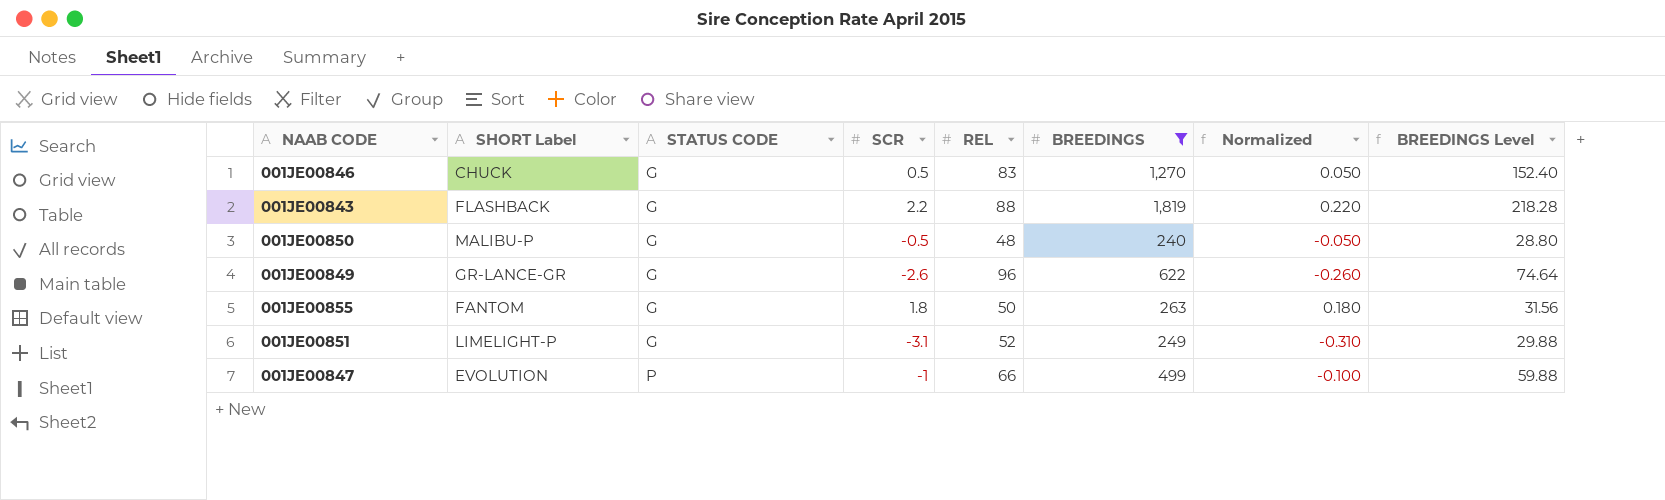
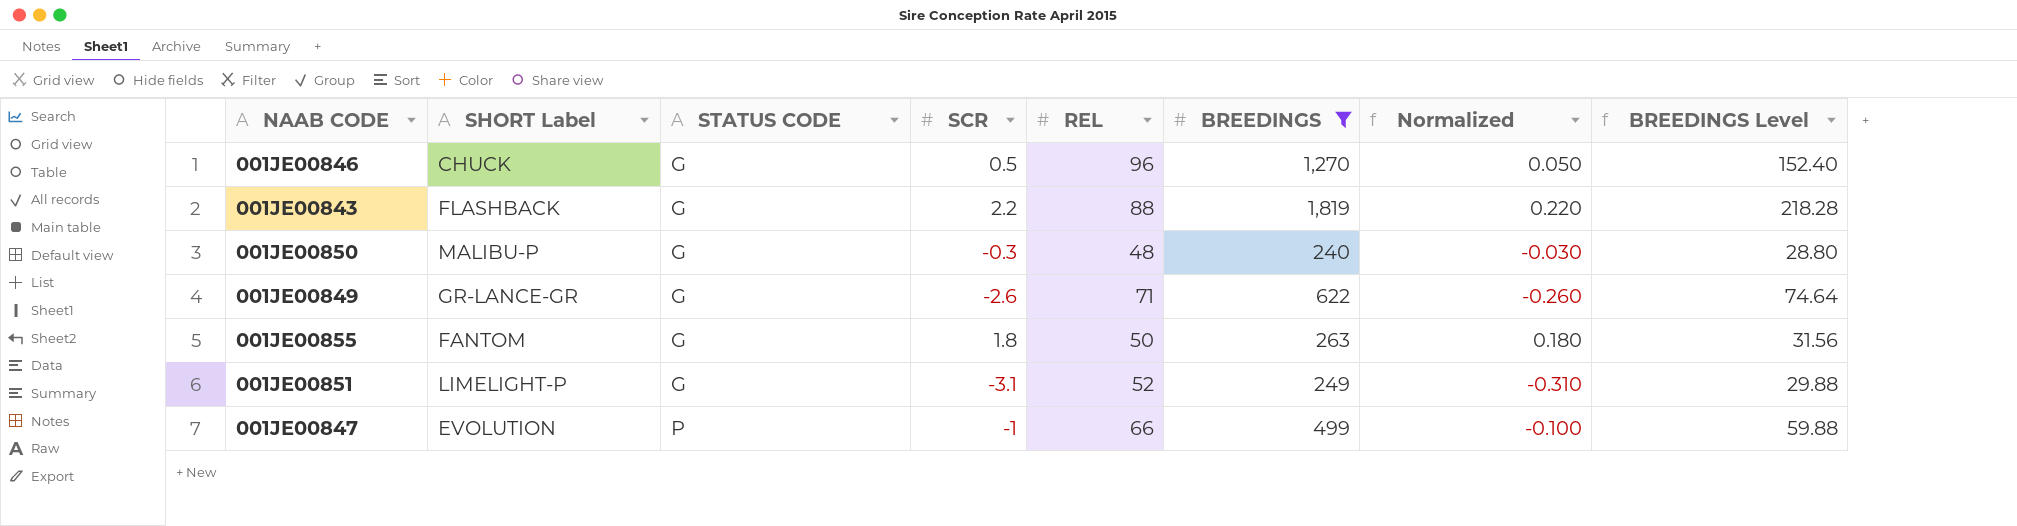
001JE00846 | REL: 83 -> 96
001JE00850 | SCR: -0.5 -> -0.3
001JE00850 | Normalized: -0.050 -> -0.030
001JE00849 | REL: 96 -> 71

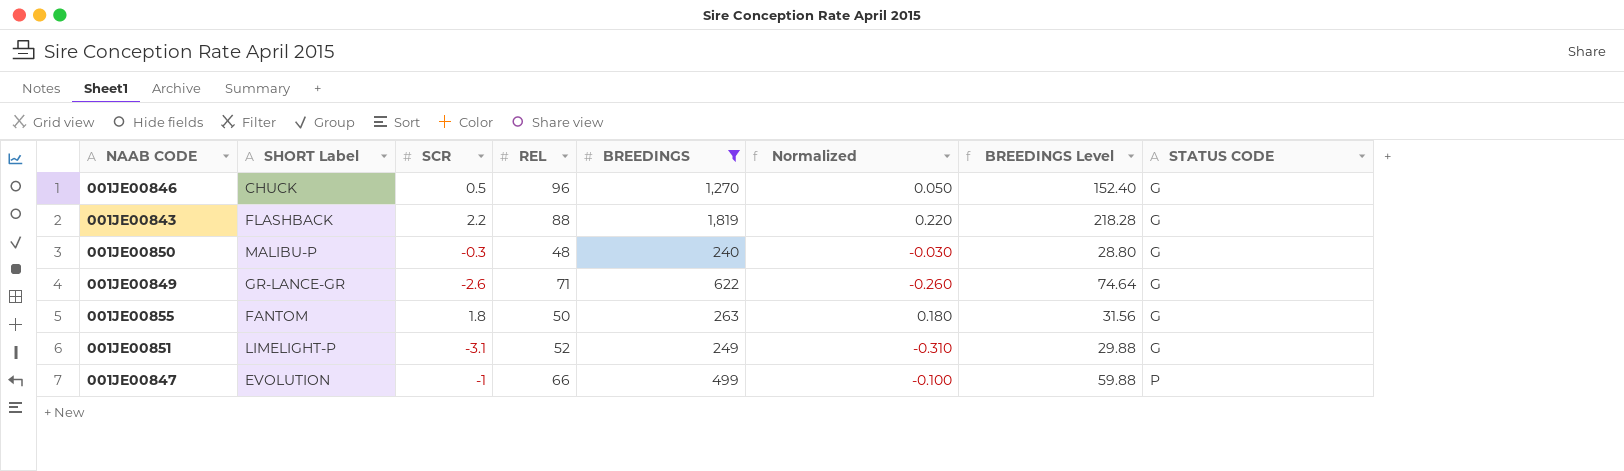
column STATUS CODE | position: 3 -> 8

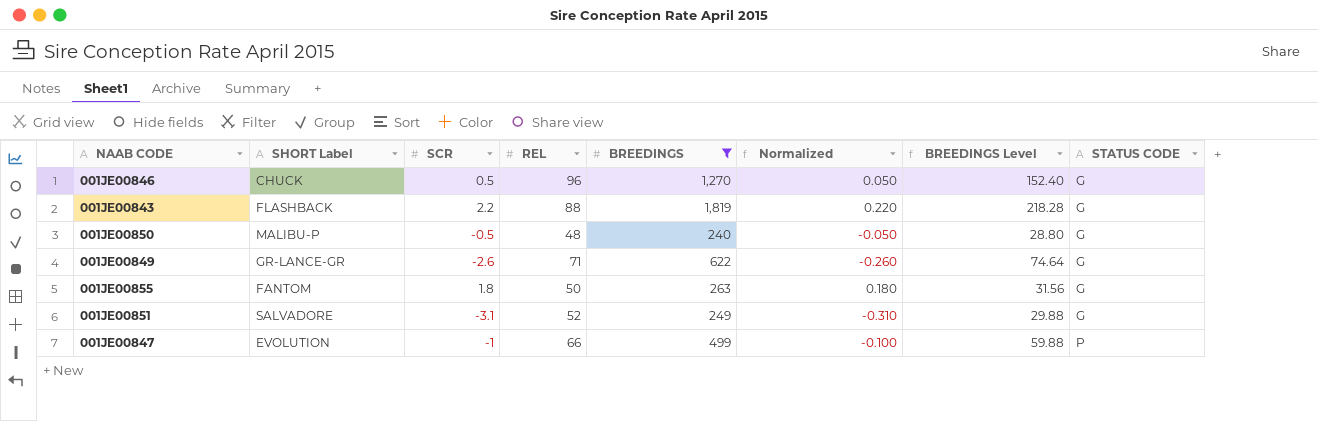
001JE00850 | SCR: -0.3 -> -0.5
001JE00850 | Normalized: -0.030 -> -0.050
001JE00851 | SHORT Label: LIMELIGHT-P -> SALVADORE

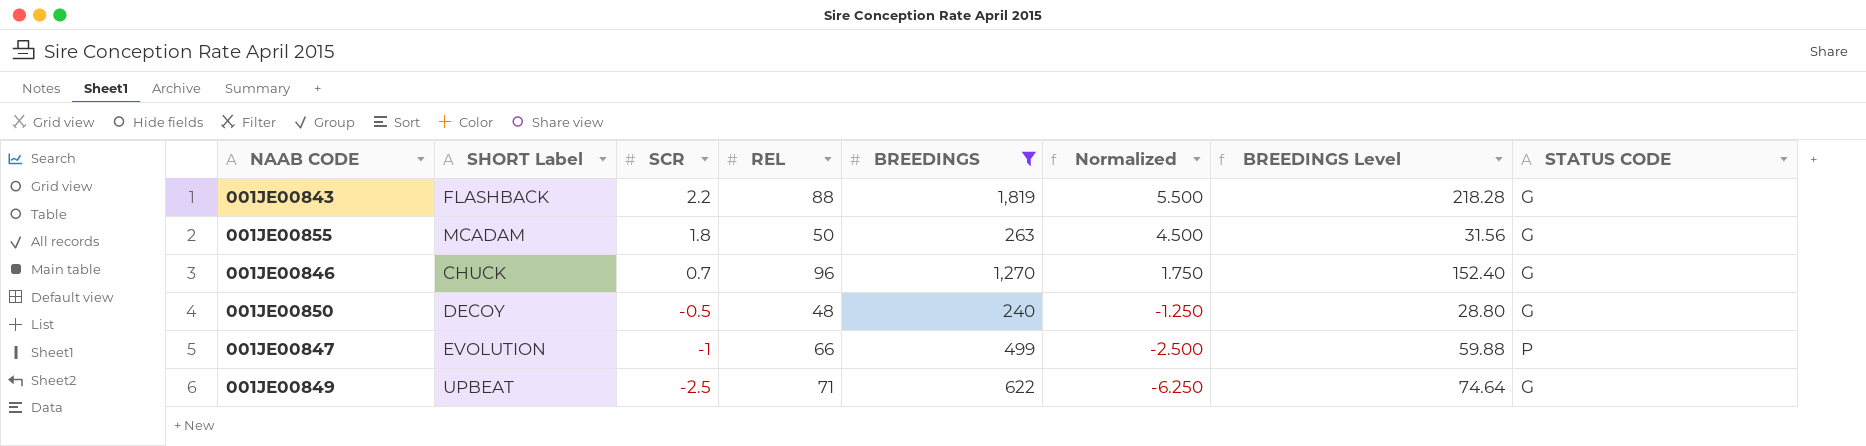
row order: STATUS CODE ascending -> SCR descending
column Normalized | formula: [SCR] * 0.1 -> [SCR] * 2.5
row 001JE00851: SALVADORE | -3.1 | 52 | 249 | -0.310 | 29.88 | G -> none
001JE00855 | SHORT Label: FANTOM -> MCADAM
001JE00846 | SCR: 0.5 -> 0.7
001JE00850 | SHORT Label: MALIBU-P -> DECOY
001JE00849 | SHORT Label: GR-LANCE-GR -> UPBEAT
001JE00849 | SCR: -2.6 -> -2.5

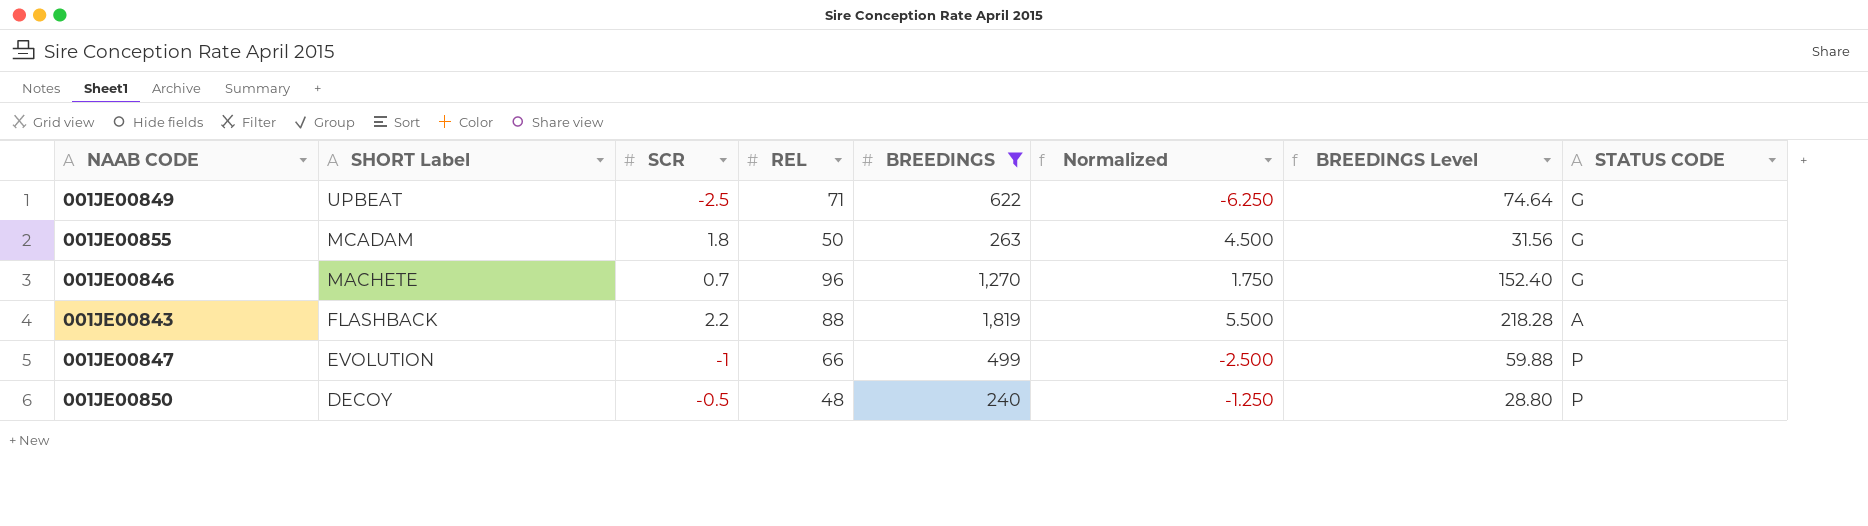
row order: SCR descending -> SHORT Label descending
001JE00846 | SHORT Label: CHUCK -> MACHETE
001JE00843 | STATUS CODE: G -> A
001JE00850 | STATUS CODE: G -> P

